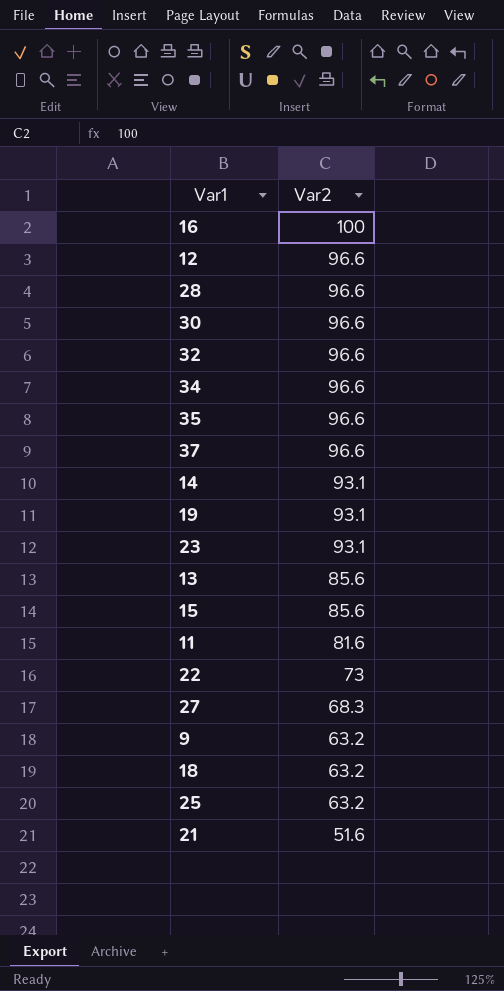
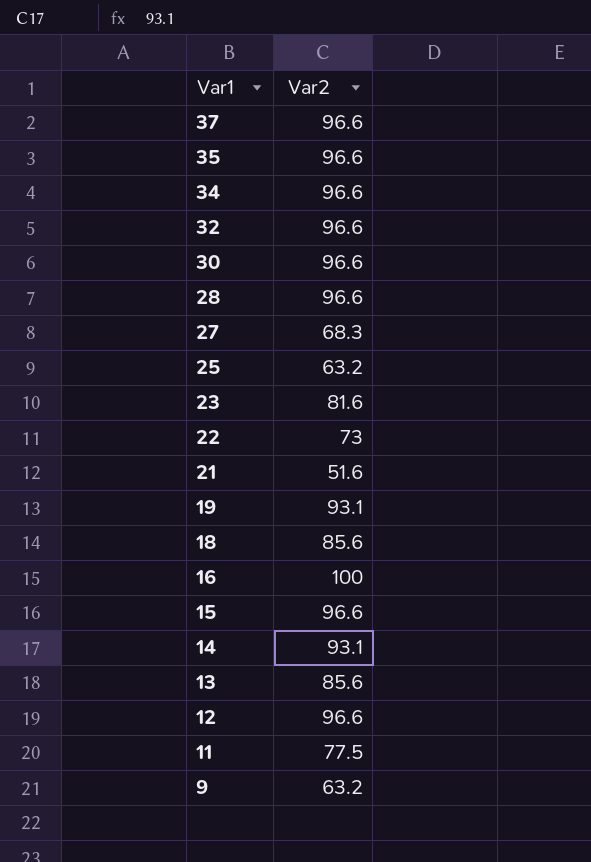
row order: Var2 descending -> Var1 descending
23 | Var2: 93.1 -> 81.6
18 | Var2: 63.2 -> 85.6
15 | Var2: 85.6 -> 96.6
11 | Var2: 81.6 -> 77.5

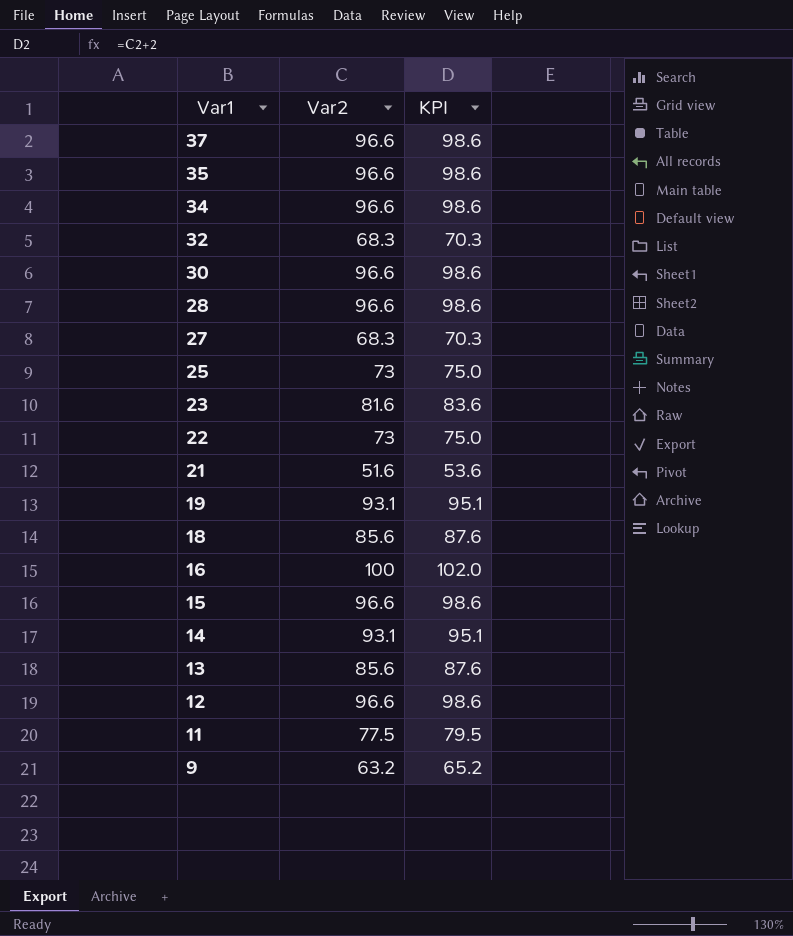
column KPI | formula: none -> [Var2] + 2
32 | Var2: 96.6 -> 68.3
25 | Var2: 63.2 -> 73

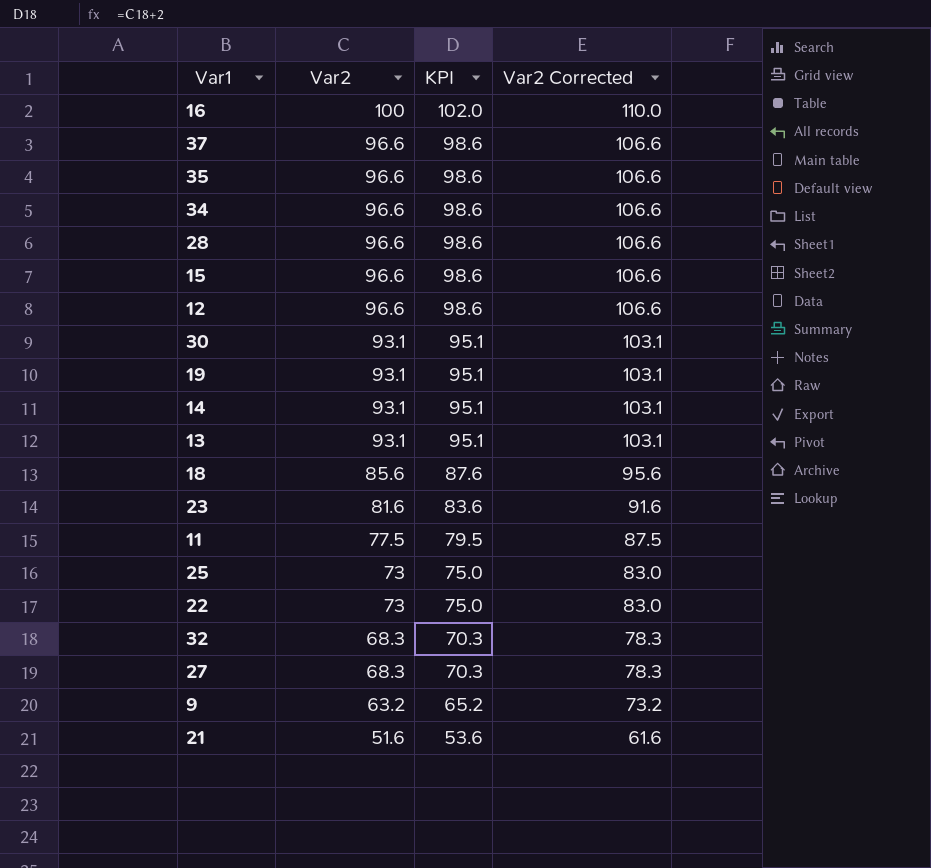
row order: Var1 descending -> Var2 descending
column Var2 Corrected | formula: none -> [Var2] + 10
30 | Var2: 96.6 -> 93.1
30 | KPI: 98.6 -> 95.1
13 | Var2: 85.6 -> 93.1
13 | KPI: 87.6 -> 95.1

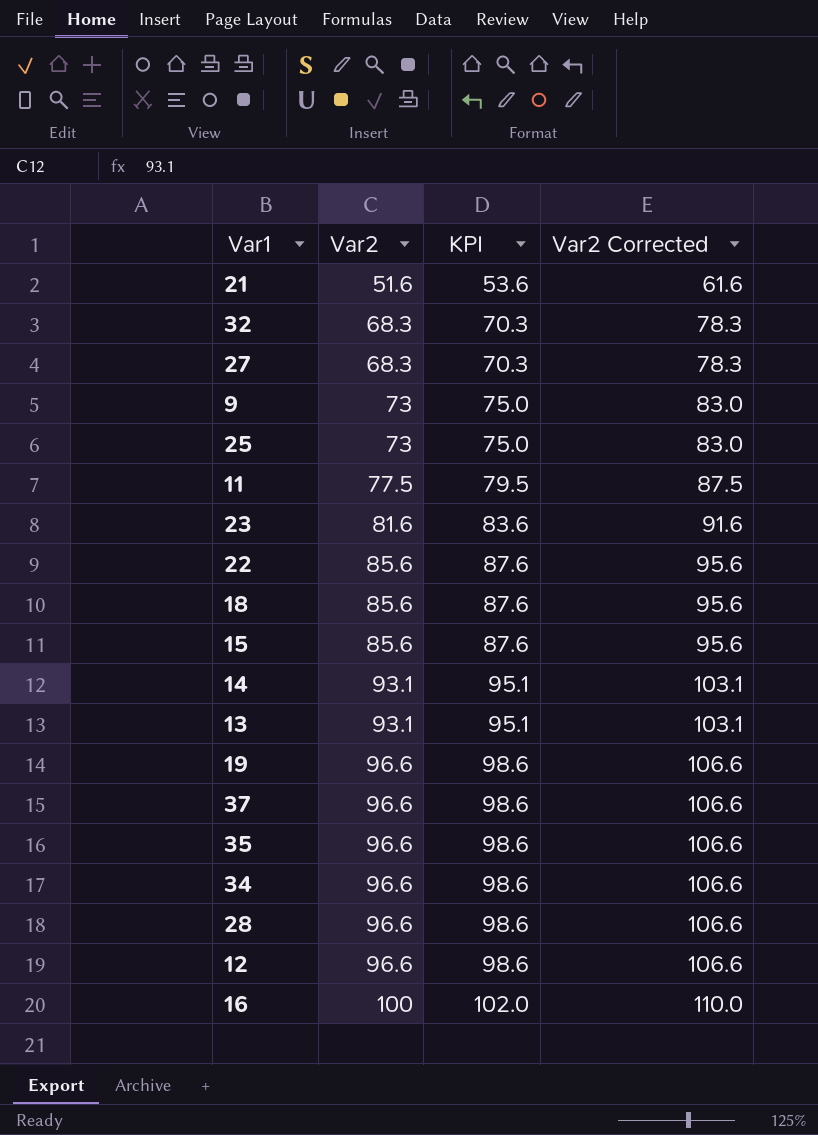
row order: Var2 descending -> Var2 ascending
row 30: 93.1 | 95.1 | 103.1 -> none
9 | Var2: 63.2 -> 73
9 | KPI: 65.2 -> 75.0
9 | Var2 Corrected: 73.2 -> 83.0
22 | Var2: 73 -> 85.6
22 | KPI: 75.0 -> 87.6
22 | Var2 Corrected: 83.0 -> 95.6
15 | Var2: 96.6 -> 85.6
15 | KPI: 98.6 -> 87.6
15 | Var2 Corrected: 106.6 -> 95.6
19 | Var2: 93.1 -> 96.6
19 | KPI: 95.1 -> 98.6
19 | Var2 Corrected: 103.1 -> 106.6

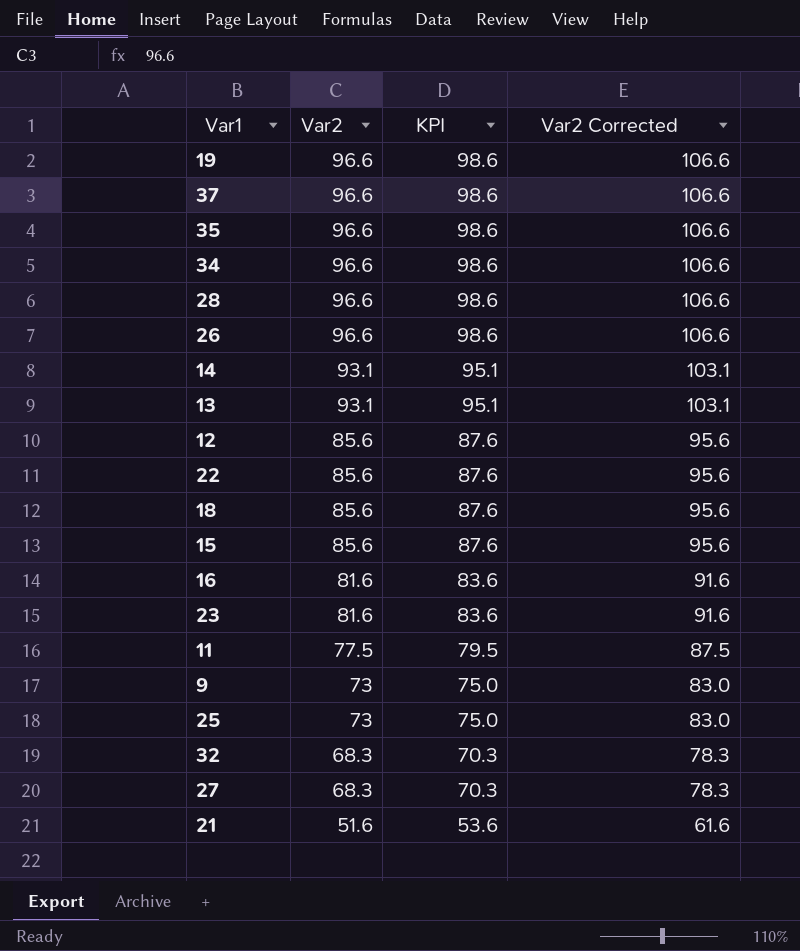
row order: Var2 ascending -> Var2 descending
row 26: none -> 96.6 | 98.6 | 106.6
12 | Var2: 96.6 -> 85.6
12 | KPI: 98.6 -> 87.6
12 | Var2 Corrected: 106.6 -> 95.6
16 | Var2: 100 -> 81.6
16 | KPI: 102.0 -> 83.6
16 | Var2 Corrected: 110.0 -> 91.6

